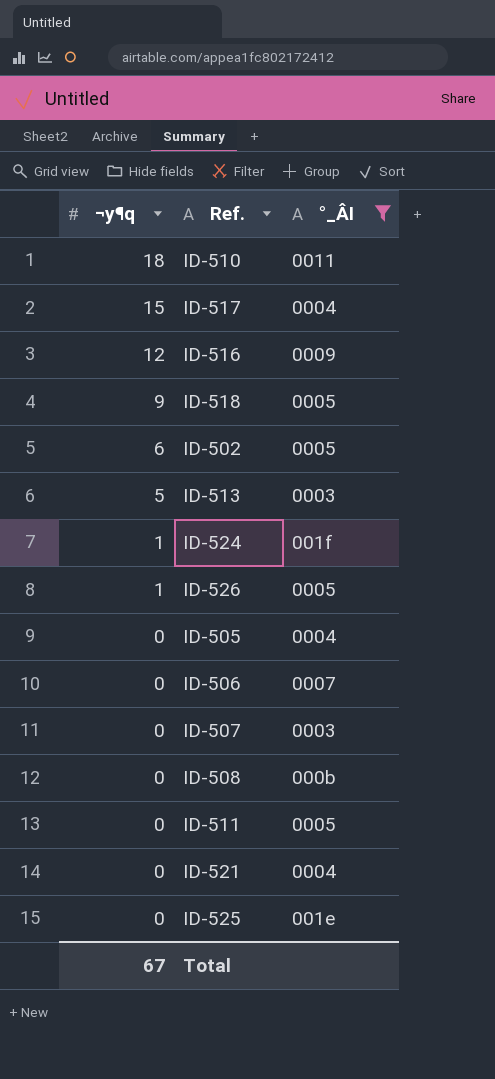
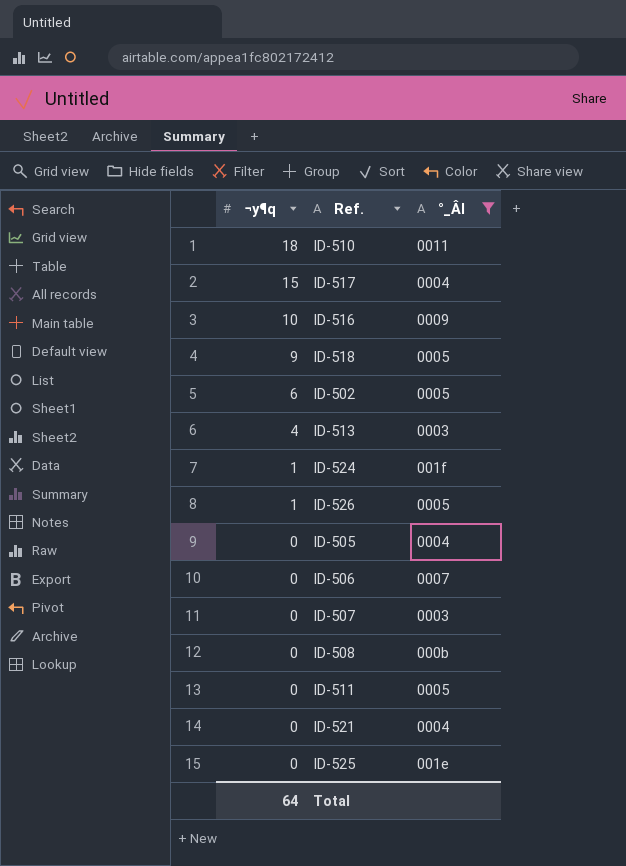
ID-516 | ¬y¶q: 12 -> 10
ID-513 | ¬y¶q: 5 -> 4
Total | ¬y¶q: 67 -> 64

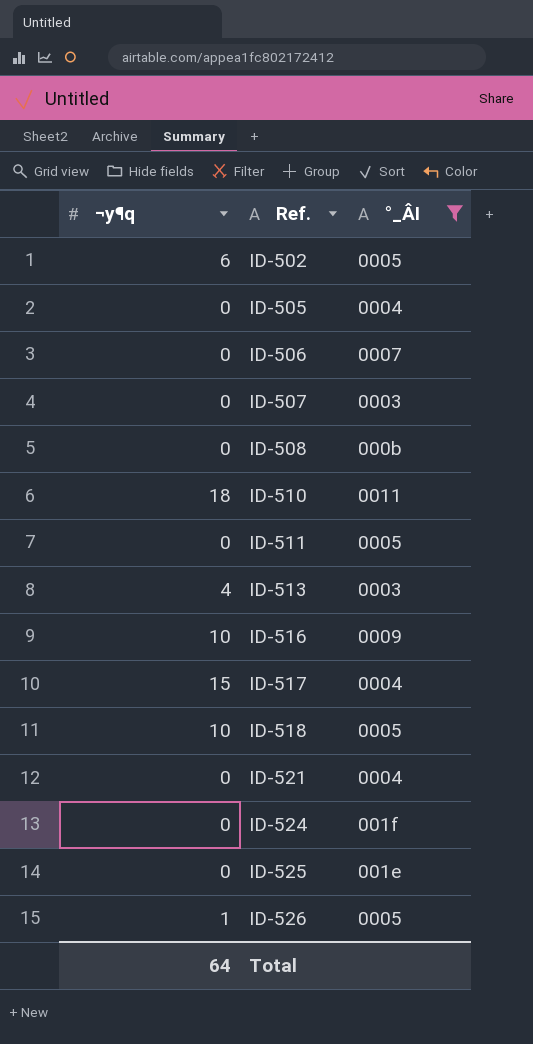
row order: ¬y¶q descending -> Ref. ascending
ID-518 | ¬y¶q: 9 -> 10
ID-524 | ¬y¶q: 1 -> 0

